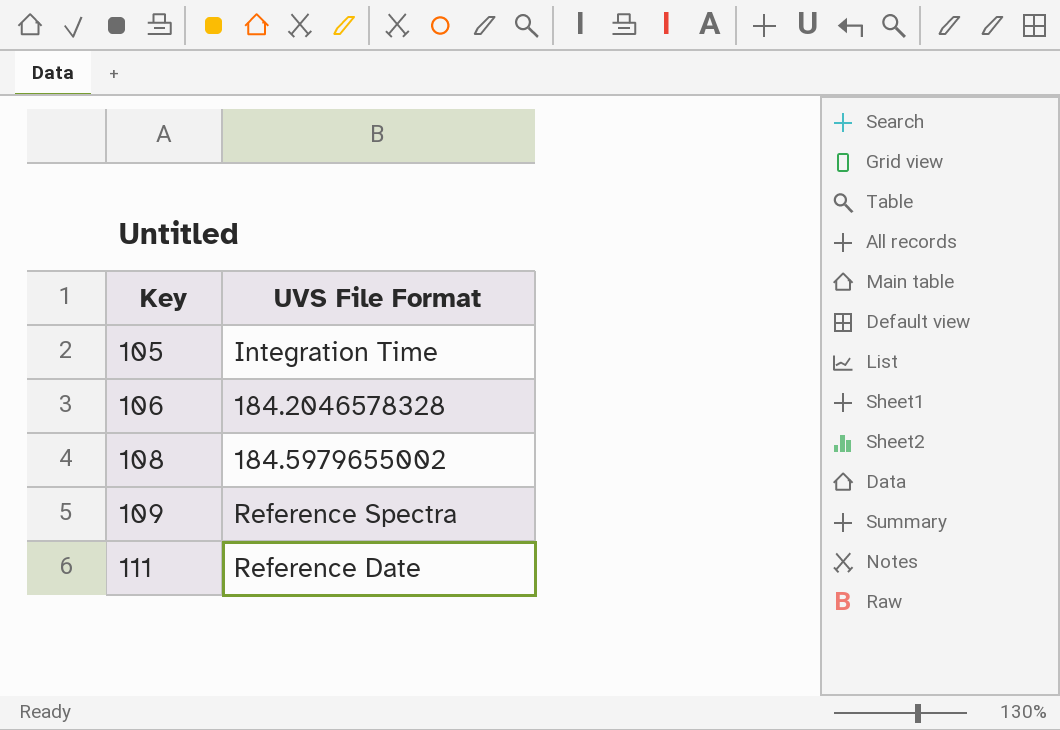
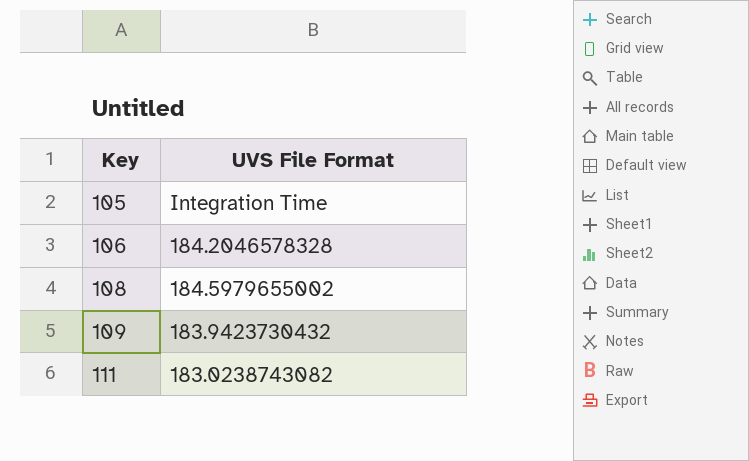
109 | UVS File Format: Reference Spectra -> 183.9423730432
111 | UVS File Format: Reference Date -> 183.0238743082

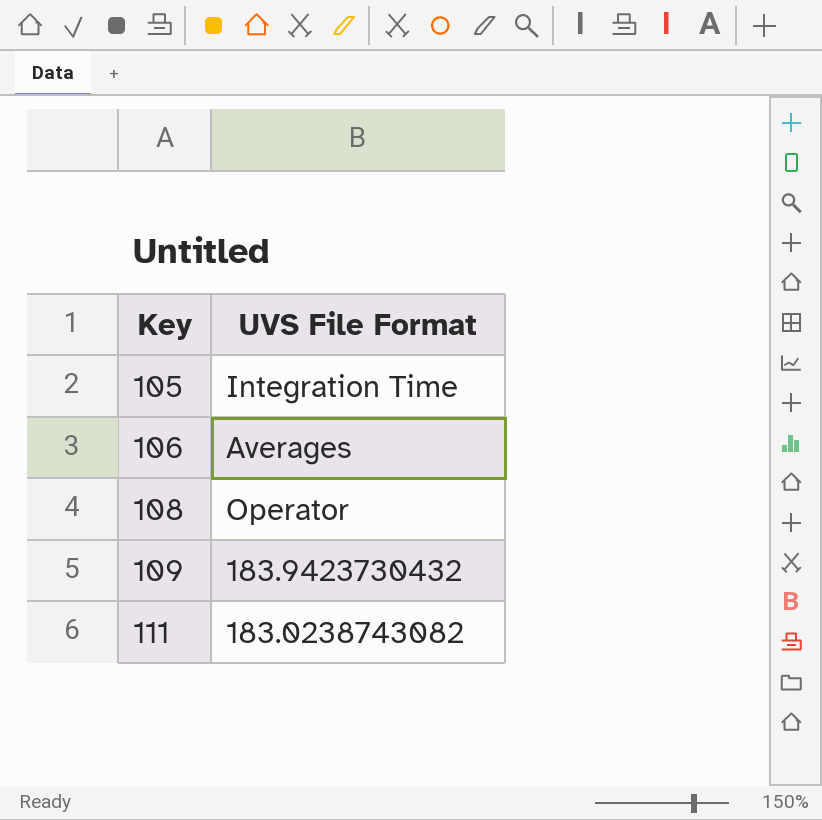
106 | UVS File Format: 184.2046578328 -> Averages
108 | UVS File Format: 184.5979655002 -> Operator

